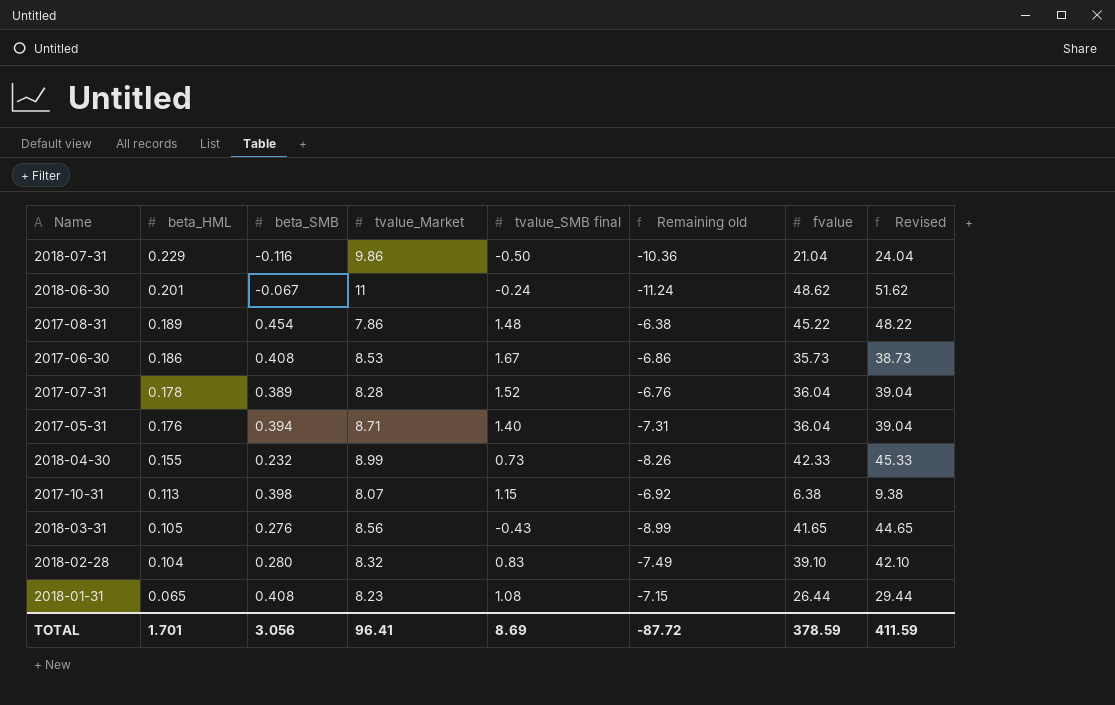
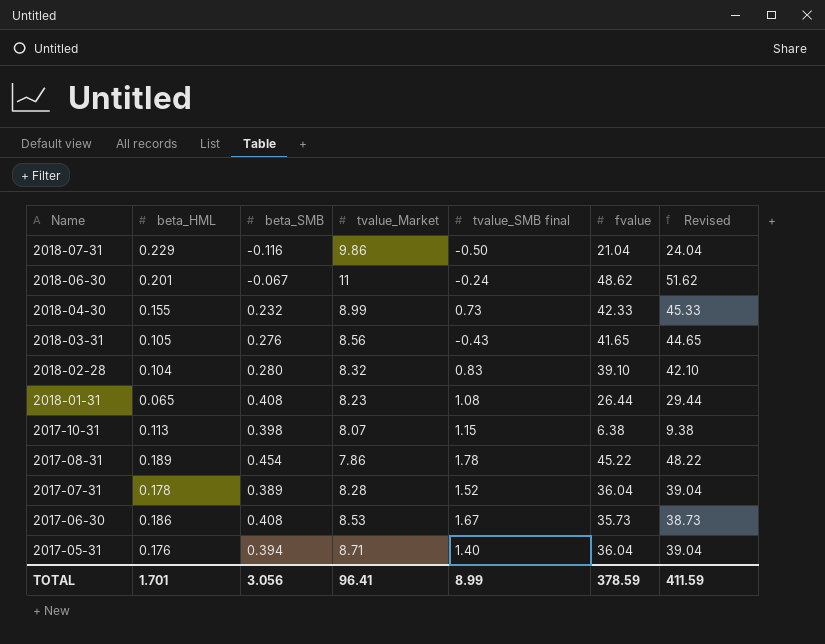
row order: beta_HML descending -> Name descending
column Remaining old | formula: [tvalue_SMB final] - [tvalue_Market] -> none
2017-08-31 | tvalue_SMB final: 1.48 -> 1.78
TOTAL | tvalue_SMB final: 8.69 -> 8.99

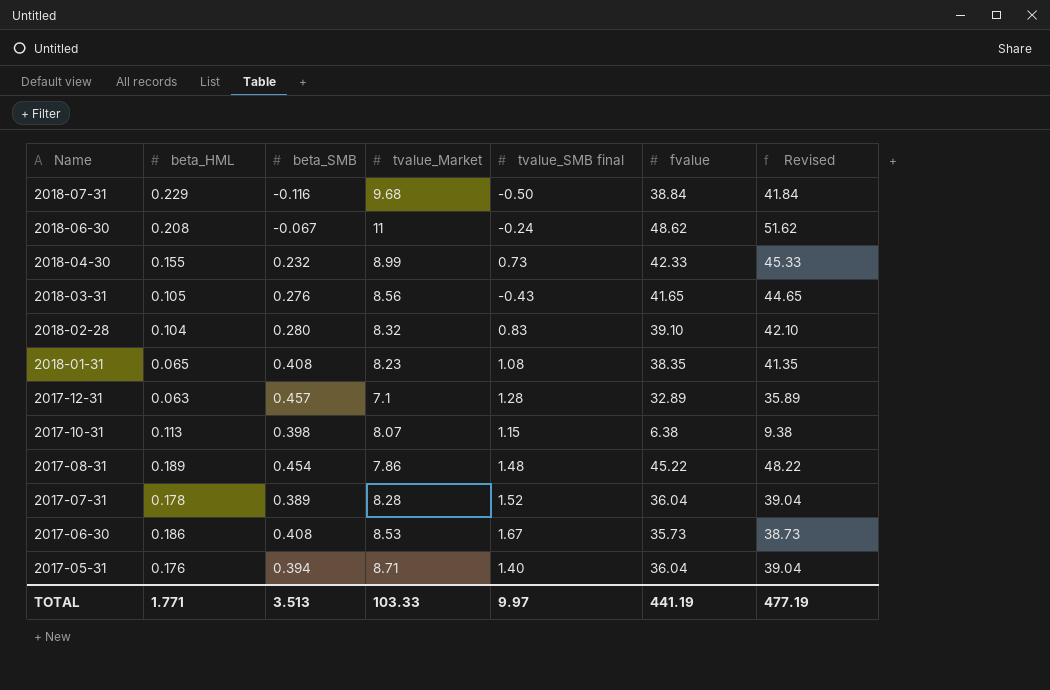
2018-07-31 | tvalue_Market: 9.86 -> 9.68
2018-07-31 | fvalue: 21.04 -> 38.84
2018-07-31 | Revised: 24.04 -> 41.84
2018-06-30 | beta_HML: 0.201 -> 0.208
2018-01-31 | fvalue: 26.44 -> 38.35
2018-01-31 | Revised: 29.44 -> 41.35
row 2017-12-31: none -> 0.063 | 0.457 | 7.1 | 1.28 | 32.89 | 35.89
2017-08-31 | tvalue_SMB final: 1.78 -> 1.48
TOTAL | beta_HML: 1.701 -> 1.771
TOTAL | beta_SMB: 3.056 -> 3.513
TOTAL | tvalue_Market: 96.41 -> 103.33
TOTAL | tvalue_SMB final: 8.99 -> 9.97
TOTAL | fvalue: 378.59 -> 441.19
TOTAL | Revised: 411.59 -> 477.19

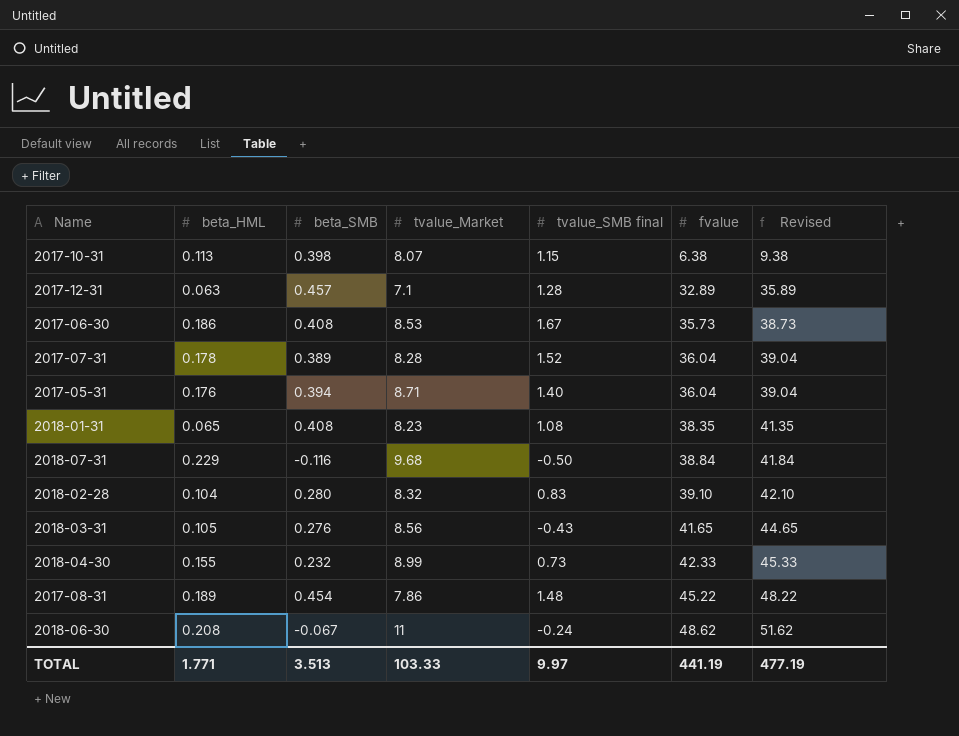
row order: Name descending -> fvalue ascending

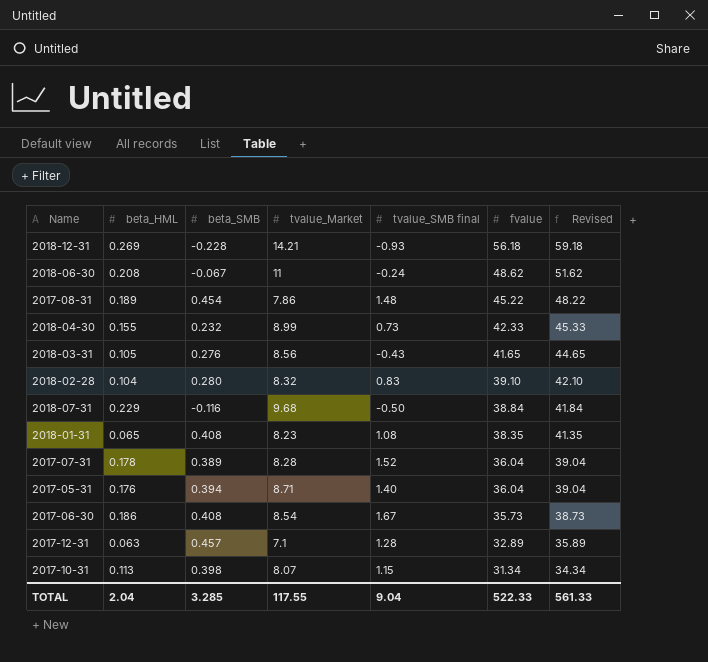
row order: fvalue ascending -> fvalue descending
row 2018-12-31: none -> 0.269 | -0.228 | 14.21 | -0.93 | 56.18 | 59.18
2017-06-30 | tvalue_Market: 8.53 -> 8.54
2017-10-31 | fvalue: 6.38 -> 31.34
2017-10-31 | Revised: 9.38 -> 34.34
TOTAL | beta_HML: 1.771 -> 2.04
TOTAL | beta_SMB: 3.513 -> 3.285
TOTAL | tvalue_Market: 103.33 -> 117.55
TOTAL | tvalue_SMB final: 9.97 -> 9.04
TOTAL | fvalue: 441.19 -> 522.33
TOTAL | Revised: 477.19 -> 561.33

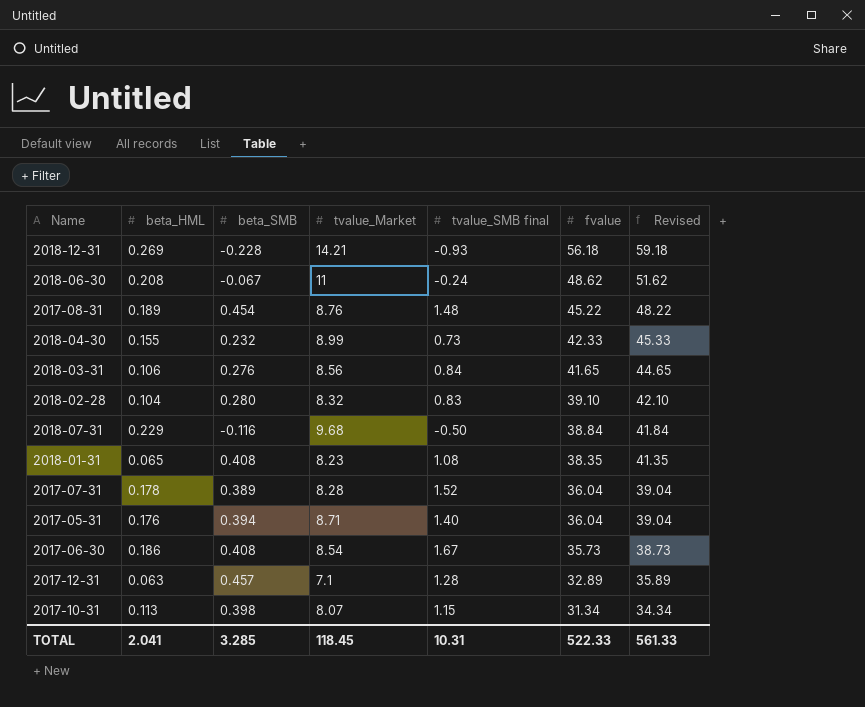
2017-08-31 | tvalue_Market: 7.86 -> 8.76
2018-03-31 | beta_HML: 0.105 -> 0.106
2018-03-31 | tvalue_SMB final: -0.43 -> 0.84
TOTAL | beta_HML: 2.04 -> 2.041
TOTAL | tvalue_Market: 117.55 -> 118.45
TOTAL | tvalue_SMB final: 9.04 -> 10.31

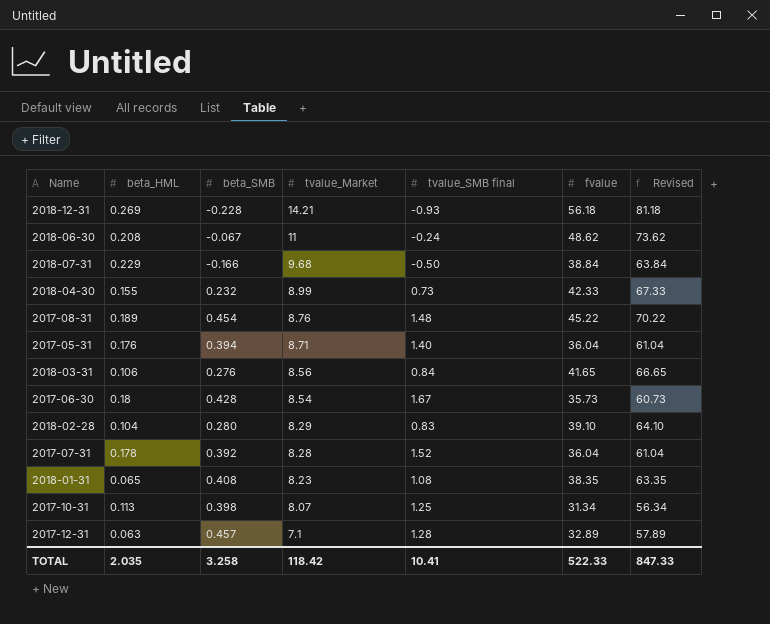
row order: fvalue descending -> tvalue_Market descending
column Revised | formula: [fvalue] + 3 -> [fvalue] + 25
2018-07-31 | beta_SMB: -0.116 -> -0.166
2017-06-30 | beta_HML: 0.186 -> 0.18
2017-06-30 | beta_SMB: 0.408 -> 0.428
2018-02-28 | tvalue_Market: 8.32 -> 8.29
2017-07-31 | beta_SMB: 0.389 -> 0.392
2017-10-31 | tvalue_SMB final: 1.15 -> 1.25
TOTAL | beta_HML: 2.041 -> 2.035
TOTAL | beta_SMB: 3.285 -> 3.258
TOTAL | tvalue_Market: 118.45 -> 118.42
TOTAL | tvalue_SMB final: 10.31 -> 10.41
TOTAL | Revised: 561.33 -> 847.33

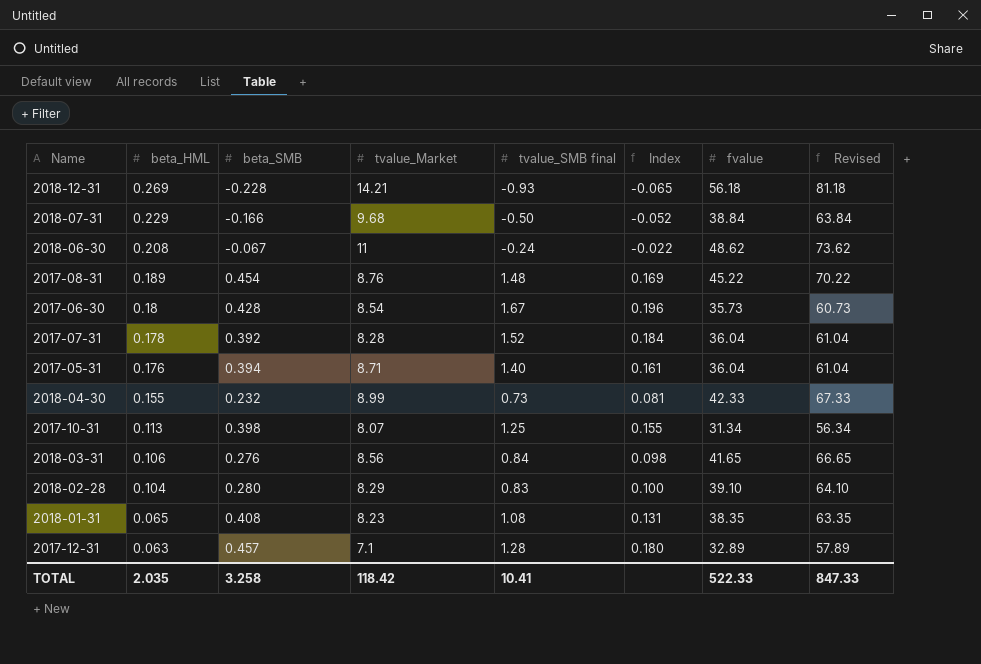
row order: tvalue_Market descending -> beta_HML descending
column Index | formula: none -> [tvalue_SMB final] / [tvalue_Market]

